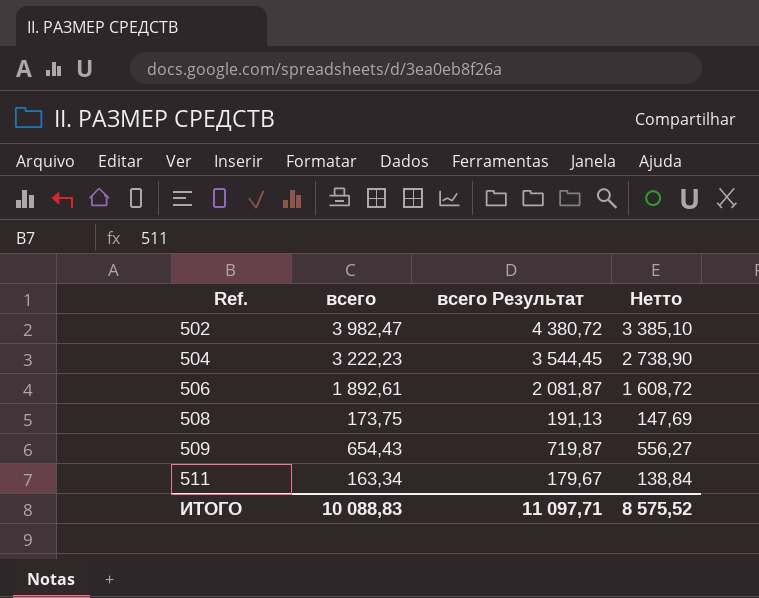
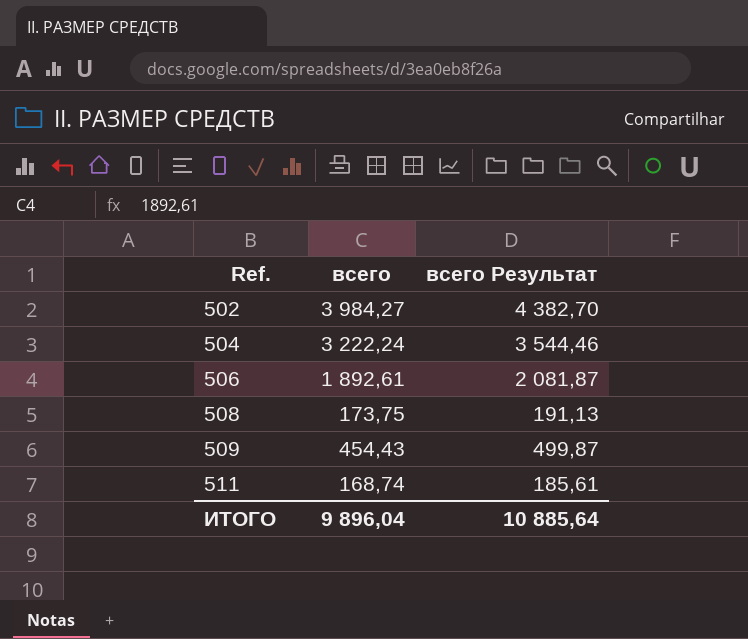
column Нетто | formula: [всего] * 0,85 -> none
502 | всего: 3 982,47 -> 3 984,27
502 | всего Результат: 4 380,72 -> 4 382,70
504 | всего: 3 222,23 -> 3 222,24
504 | всего Результат: 3 544,45 -> 3 544,46
509 | всего: 654,43 -> 454,43
509 | всего Результат: 719,87 -> 499,87
511 | всего: 163,34 -> 168,74
511 | всего Результат: 179,67 -> 185,61
ИТОГО | всего: 10 088,83 -> 9 896,04
ИТОГО | всего Результат: 11 097,71 -> 10 885,64

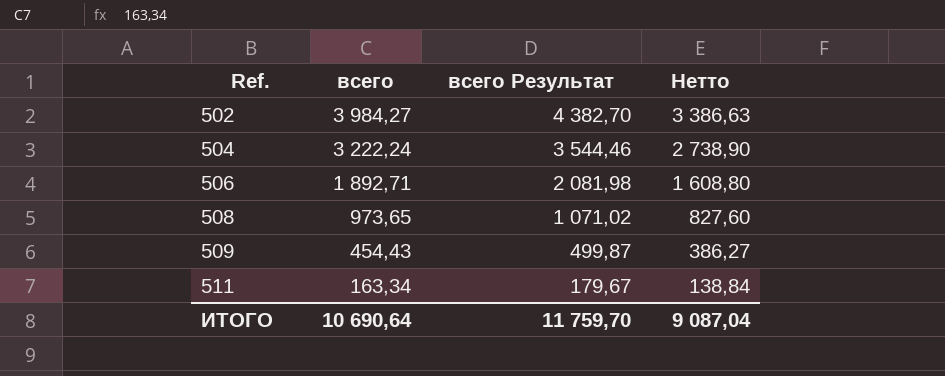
column Нетто | formula: none -> [всего] * 0,85
506 | всего: 1 892,61 -> 1 892,71
506 | всего Результат: 2 081,87 -> 2 081,98
508 | всего: 173,75 -> 973,65
508 | всего Результат: 191,13 -> 1 071,02
511 | всего: 168,74 -> 163,34
511 | всего Результат: 185,61 -> 179,67
ИТОГО | всего: 9 896,04 -> 10 690,64
ИТОГО | всего Результат: 10 885,64 -> 11 759,70

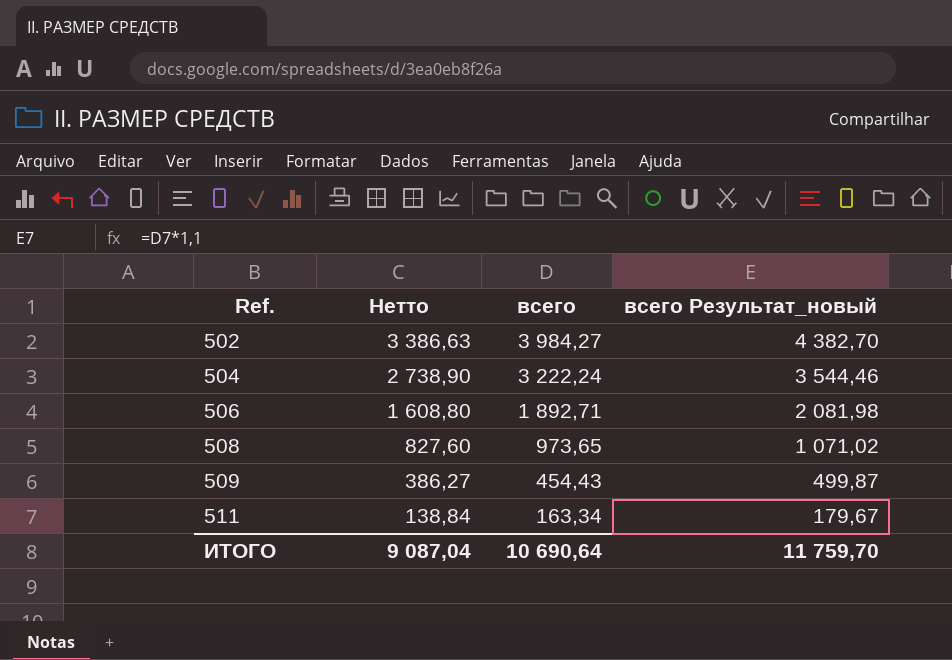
column Нетто | position: 4 -> 2
column name: всего Результат -> всего Результат_новый

